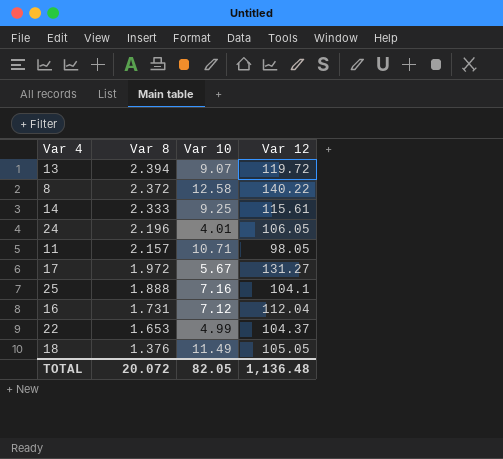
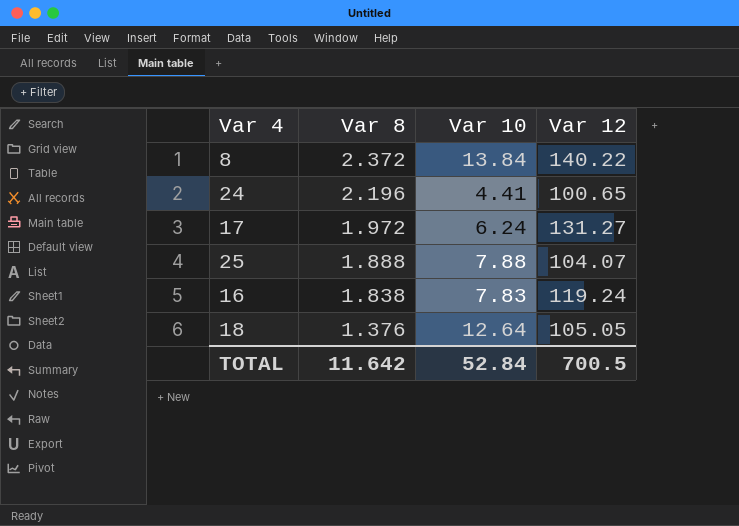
row 13: 2.394 | 9.07 | 119.72 -> none
row 14: 2.333 | 9.25 | 115.61 -> none
row 11: 2.157 | 10.71 | 98.05 -> none
row 22: 1.653 | 4.99 | 104.37 -> none
8 | Var 10: 12.58 -> 13.84
24 | Var 10: 4.01 -> 4.41
24 | Var 12: 106.05 -> 100.65
17 | Var 10: 5.67 -> 6.24
25 | Var 10: 7.16 -> 7.88
25 | Var 12: 104.1 -> 104.07
16 | Var 8: 1.731 -> 1.838
16 | Var 10: 7.12 -> 7.83
16 | Var 12: 112.04 -> 119.24
18 | Var 10: 11.49 -> 12.64
TOTAL | Var 8: 20.072 -> 11.642
TOTAL | Var 10: 82.05 -> 52.84
TOTAL | Var 12: 1,136.48 -> 700.5

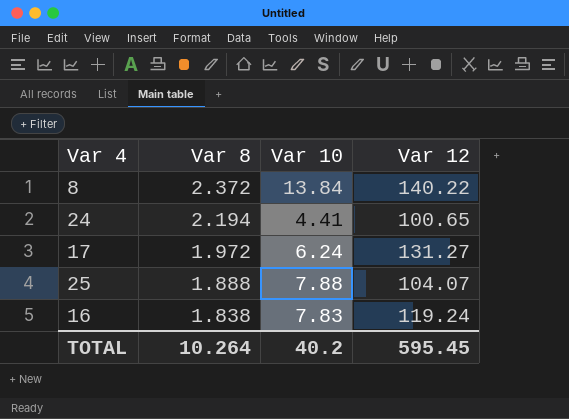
row 18: 1.376 | 12.64 | 105.05 -> none
24 | Var 8: 2.196 -> 2.194
TOTAL | Var 8: 11.642 -> 10.264
TOTAL | Var 10: 52.84 -> 40.2
TOTAL | Var 12: 700.5 -> 595.45

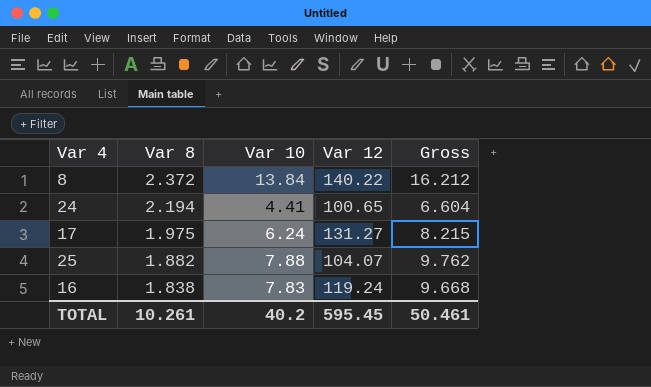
column Gross | formula: none -> [Var 8] + [Var 10]
17 | Var 8: 1.972 -> 1.975
25 | Var 8: 1.888 -> 1.882
TOTAL | Var 8: 10.264 -> 10.261

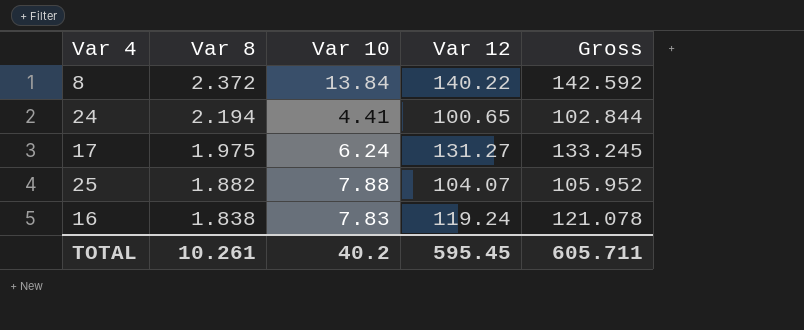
column Gross | formula: [Var 8] + [Var 10] -> [Var 8] + [Var 12]
TOTAL | Gross: 50.461 -> 605.711

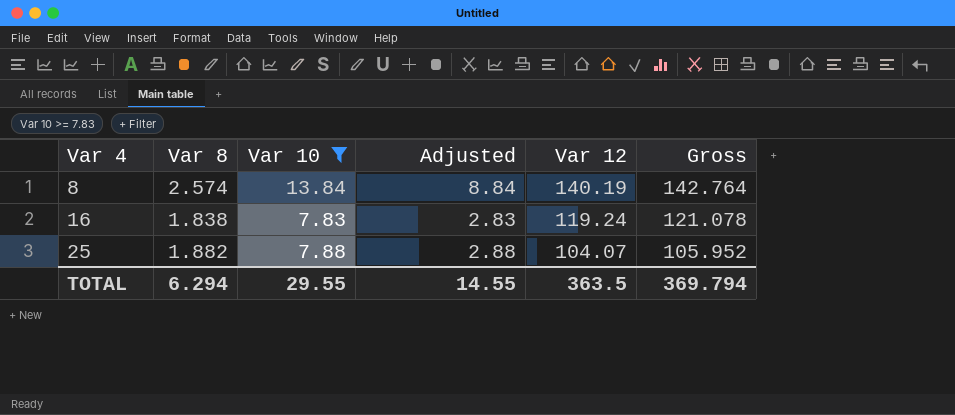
filter: none -> Var 10 >= 7.83
row order: Var 8 descending -> Var 4 ascending
column Adjusted | formula: none -> [Var 10] - 5
8 | Var 8: 2.372 -> 2.574
8 | Var 12: 140.22 -> 140.19
8 | Gross: 142.592 -> 142.764
TOTAL | Var 8: 10.261 -> 6.294
TOTAL | Var 10: 40.2 -> 29.55
TOTAL | Var 12: 595.45 -> 363.5
TOTAL | Gross: 605.711 -> 369.794

